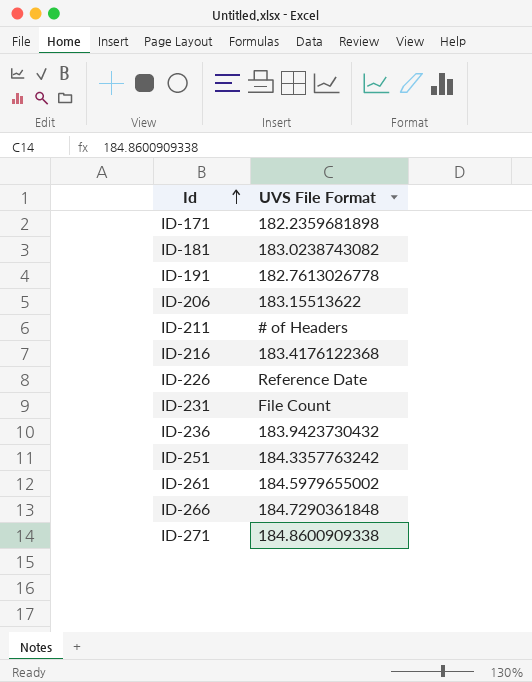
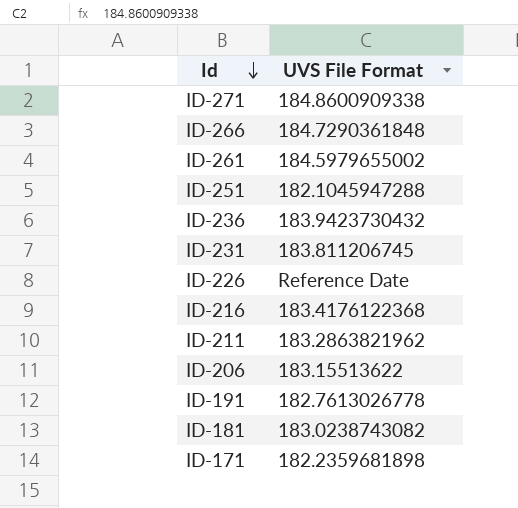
row order: Id ascending -> Id descending
ID-251 | UVS File Format: 184.3357763242 -> 182.1045947288
ID-231 | UVS File Format: File Count -> 183.811206745
ID-211 | UVS File Format: # of Headers -> 183.2863821962

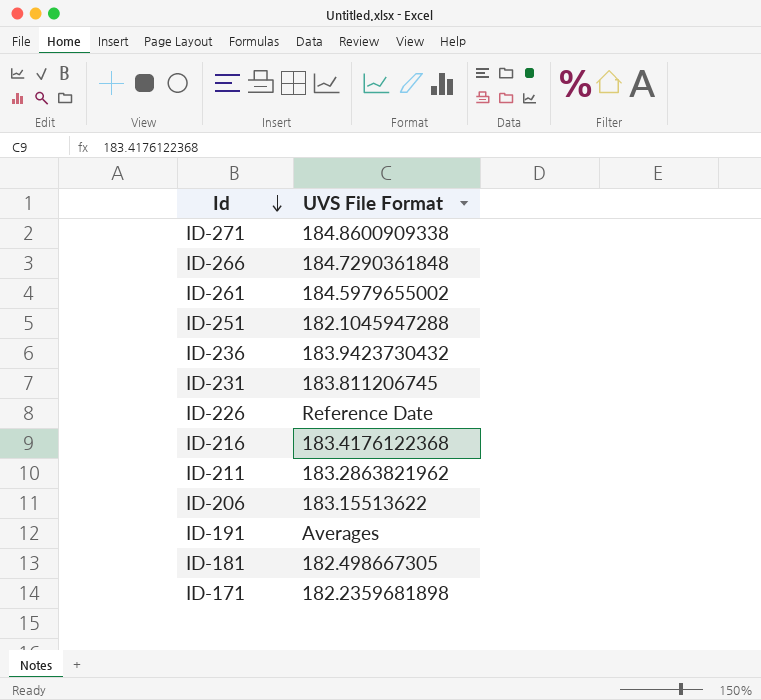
ID-191 | UVS File Format: 182.7613026778 -> Averages
ID-181 | UVS File Format: 183.0238743082 -> 182.498667305

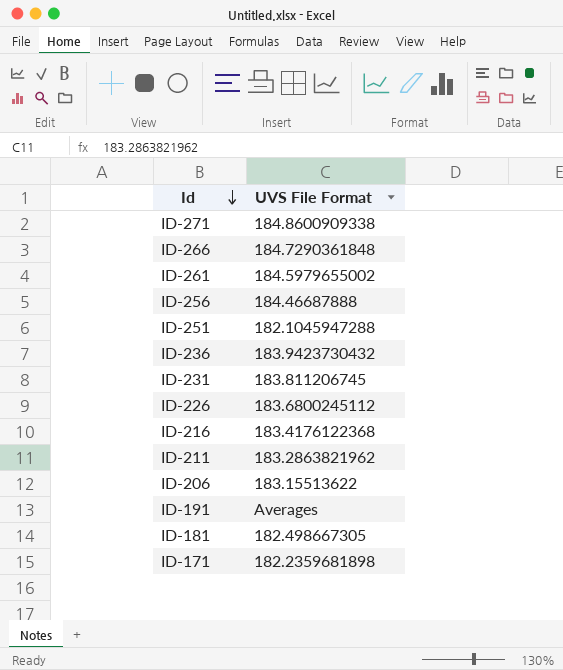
row ID-256: none -> 184.46687888
ID-226 | UVS File Format: Reference Date -> 183.6800245112

